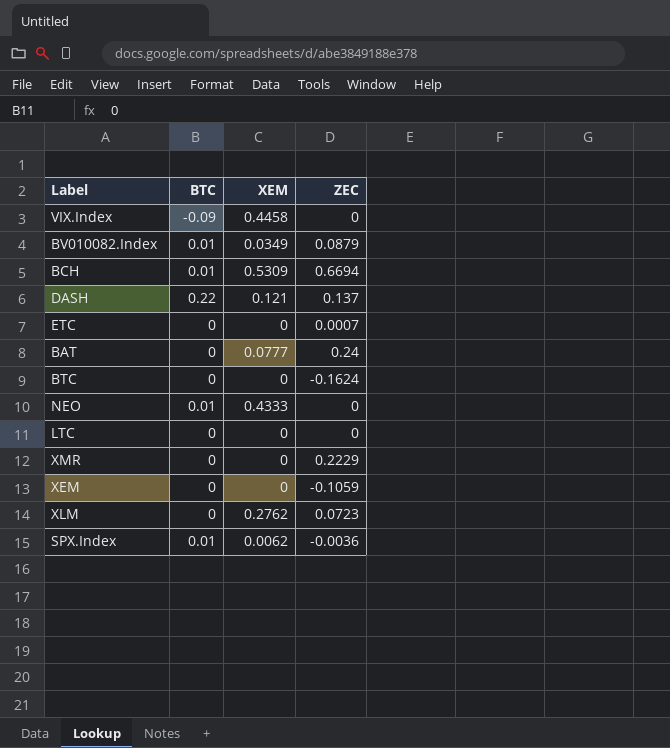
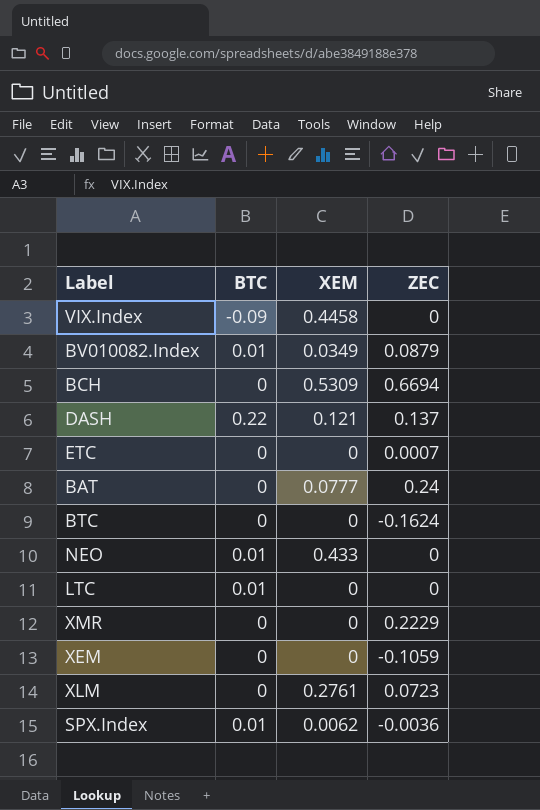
BCH | BTC: 0.01 -> 0
NEO | XEM: 0.4333 -> 0.433
LTC | BTC: 0 -> 0.01
XLM | XEM: 0.2762 -> 0.2761

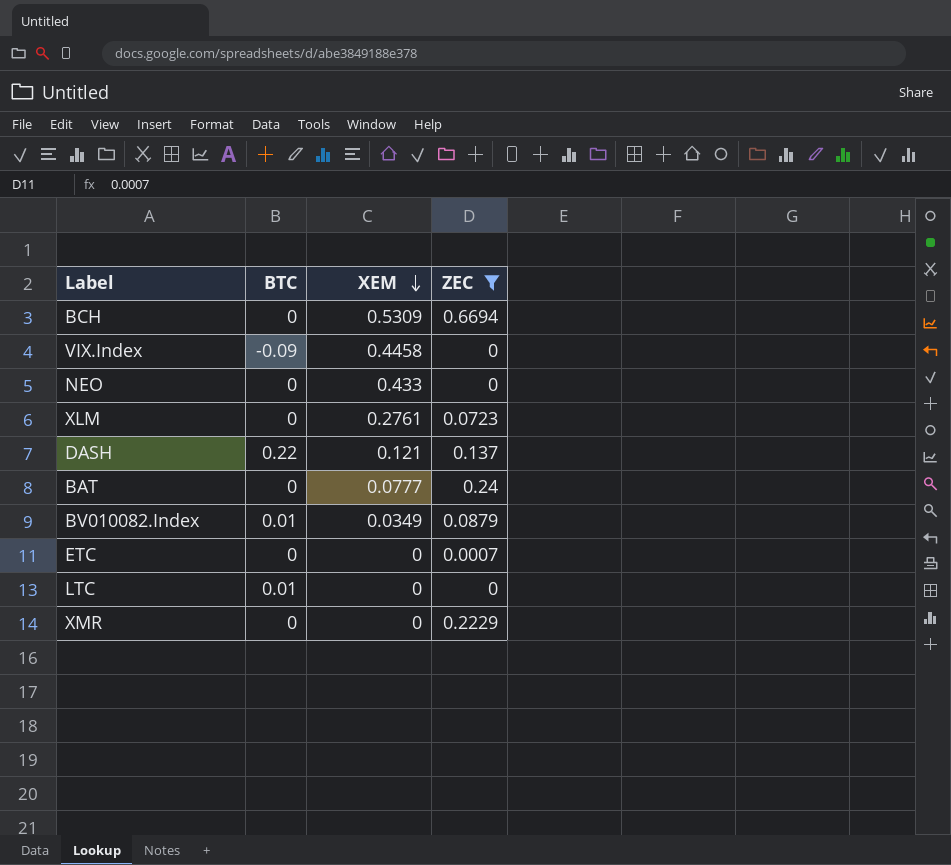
filter: none -> ZEC >= 0
row order: none -> XEM descending
NEO | BTC: 0.01 -> 0

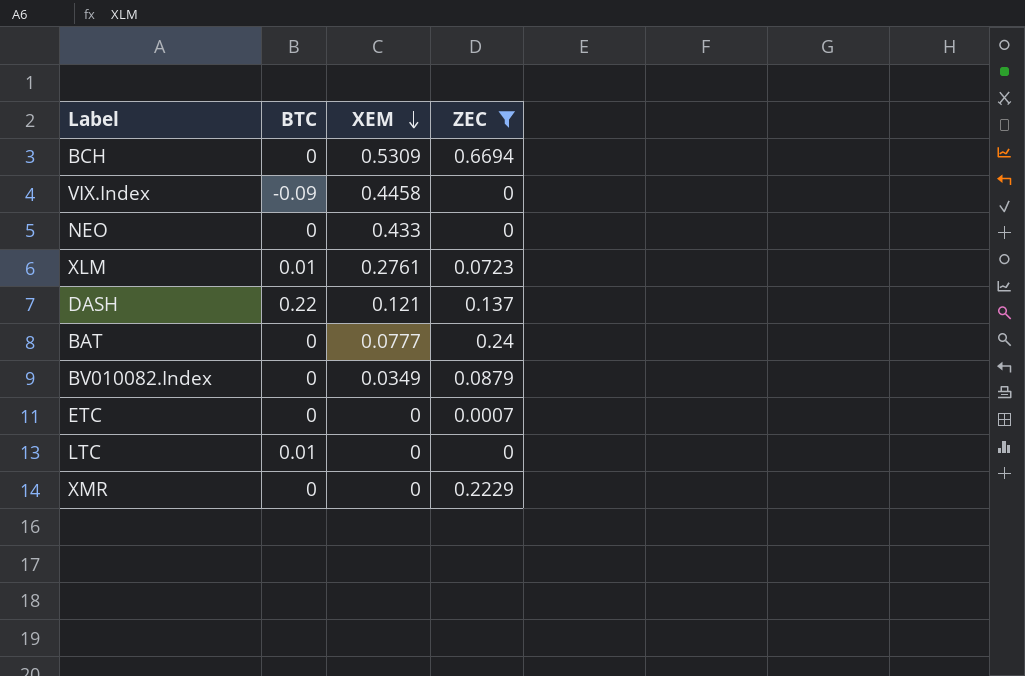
XLM | BTC: 0 -> 0.01
BV010082.Index | BTC: 0.01 -> 0

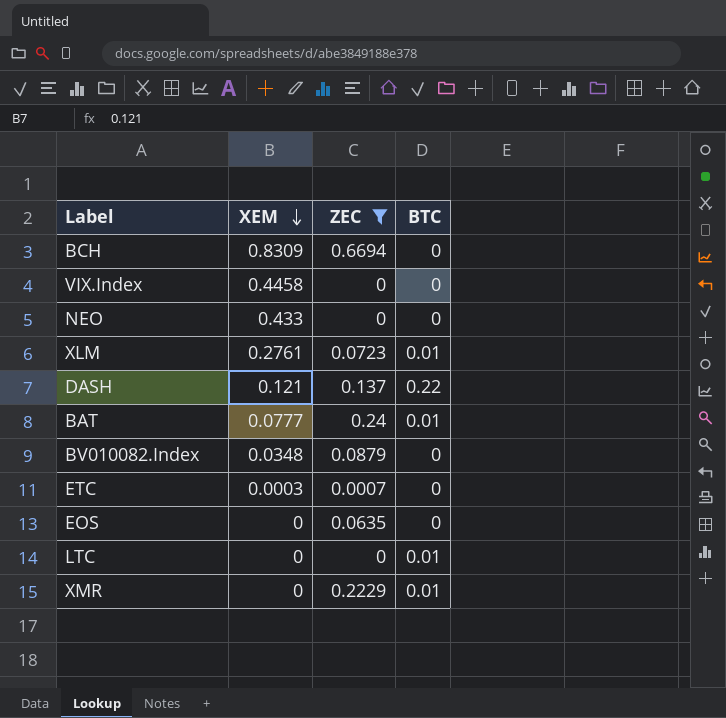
column BTC | position: 2 -> 4
BCH | XEM: 0.5309 -> 0.8309
VIX.Index | BTC: -0.09 -> 0
BAT | BTC: 0 -> 0.01
BV010082.Index | XEM: 0.0349 -> 0.0348
ETC | XEM: 0 -> 0.0003
row EOS: none -> 0 | 0.0635 | 0
XMR | BTC: 0 -> 0.01

